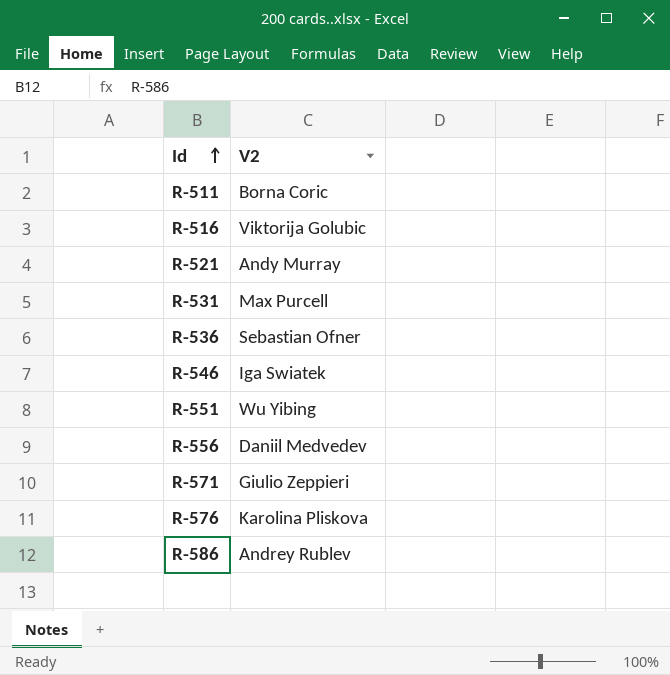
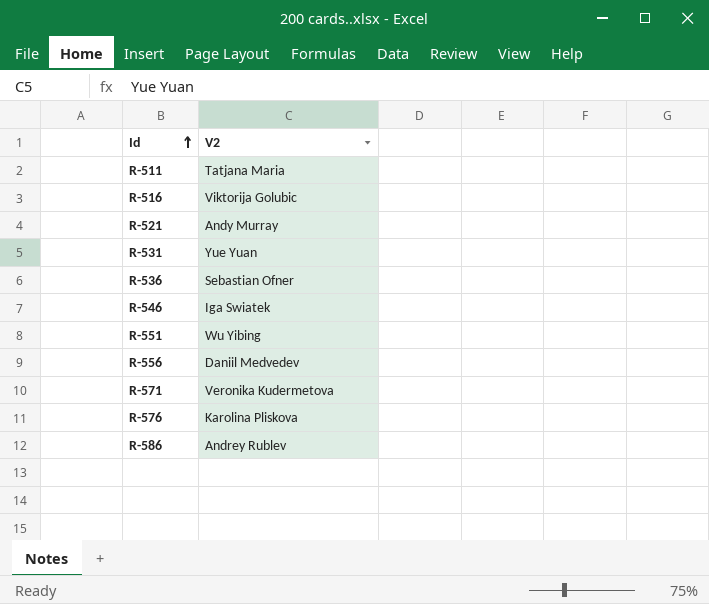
R-511 | V2: Borna Coric -> Tatjana Maria
R-531 | V2: Max Purcell -> Yue Yuan
R-571 | V2: Giulio Zeppieri -> Veronika Kudermetova

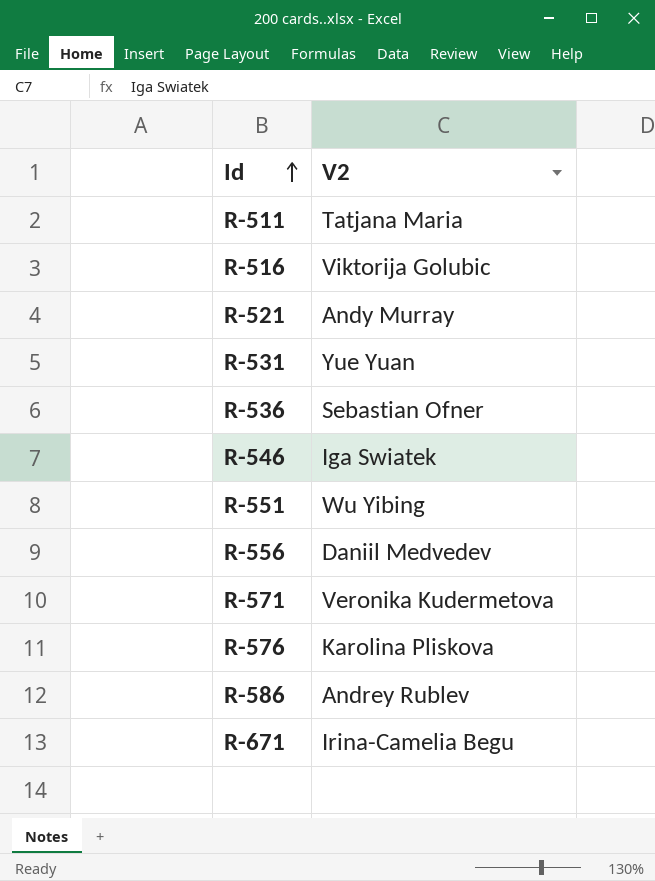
row R-671: none -> Irina-Camelia Begu

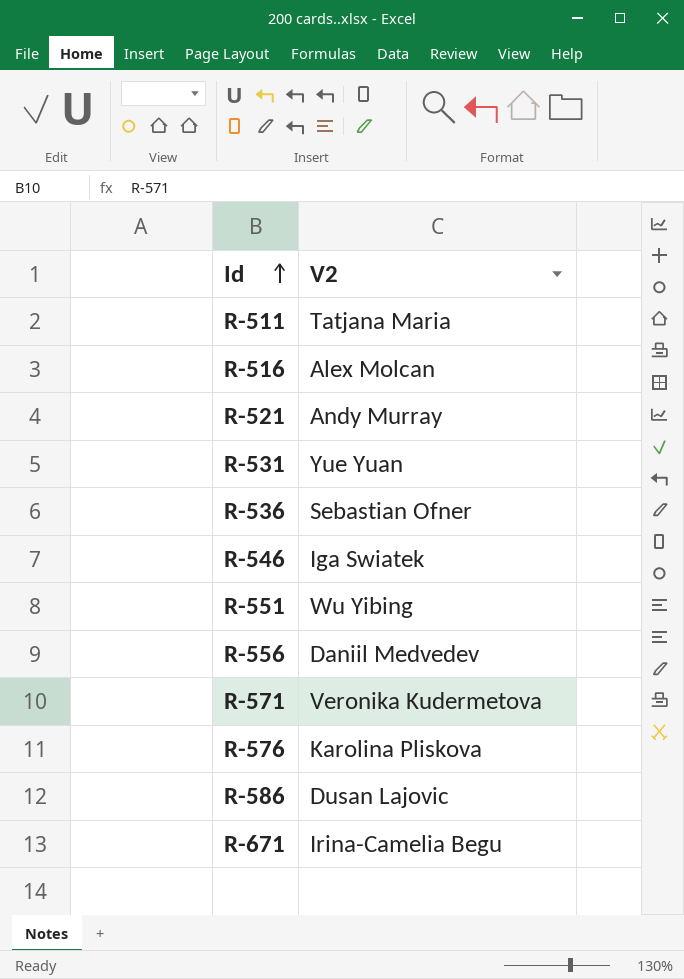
R-516 | V2: Viktorija Golubic -> Alex Molcan
R-586 | V2: Andrey Rublev -> Dusan Lajovic

